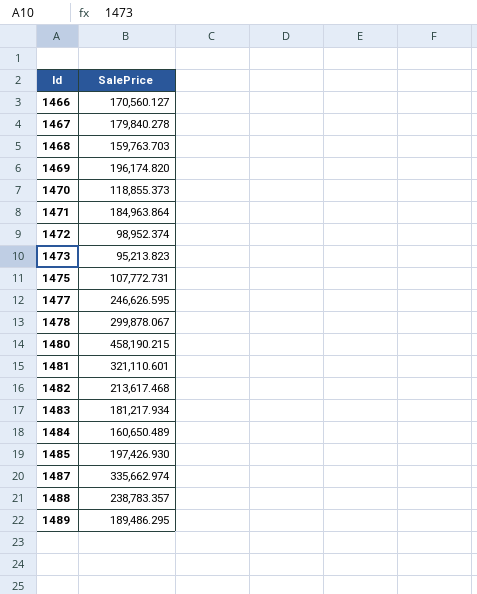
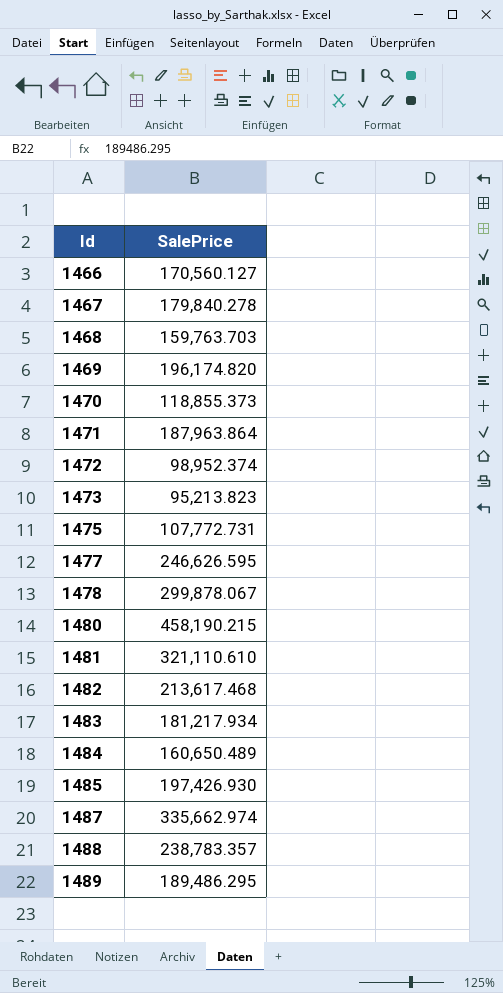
1471 | SalePrice: 184,963.864 -> 187,963.864
1481 | SalePrice: 321,110.601 -> 321,110.610

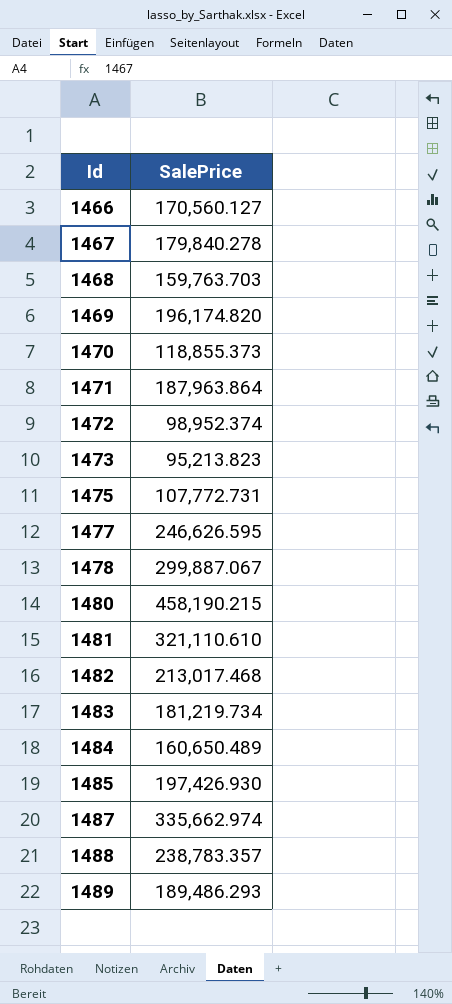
1478 | SalePrice: 299,878.067 -> 299,887.067
1482 | SalePrice: 213,617.468 -> 213,017.468
1483 | SalePrice: 181,217.934 -> 181,219.734
1489 | SalePrice: 189,486.295 -> 189,486.293

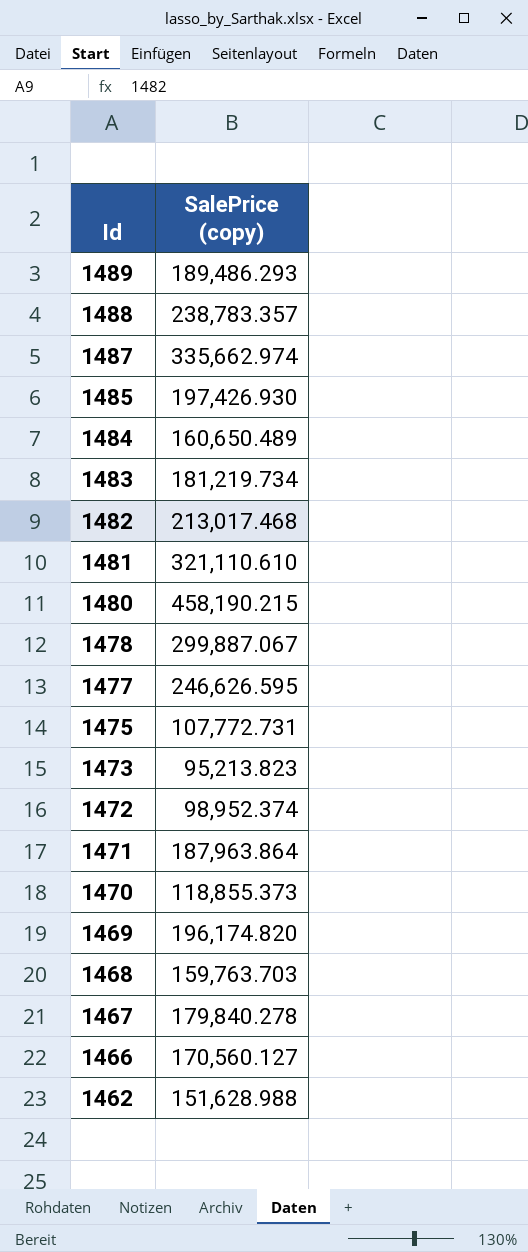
row order: Id ascending -> Id descending
column name: SalePrice -> SalePrice (copy)
row 1462: none -> 151,628.988

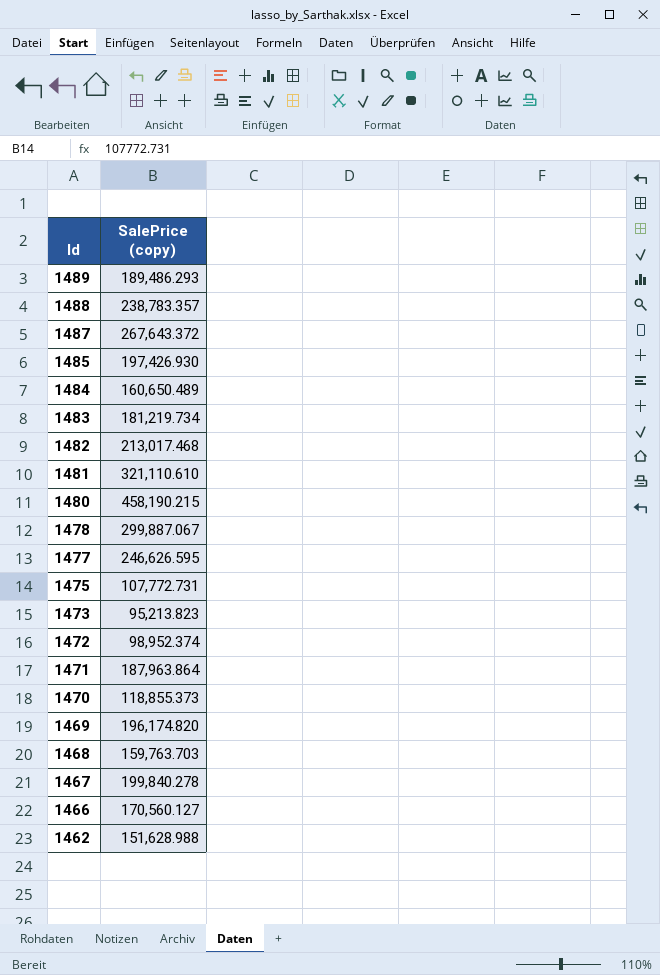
1487 | SalePrice (copy): 335,662.974 -> 267,643.372
1467 | SalePrice (copy): 179,840.278 -> 199,840.278

